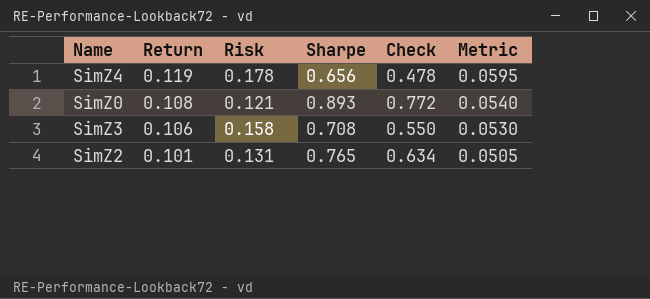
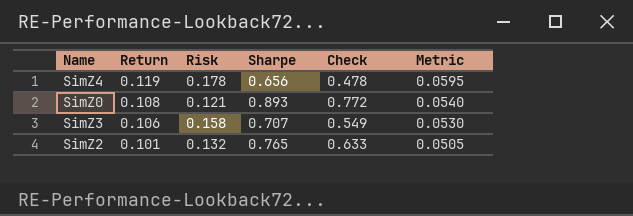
SimZ3 | Sharpe: 0.708 -> 0.707
SimZ3 | Check: 0.550 -> 0.549
SimZ2 | Risk: 0.131 -> 0.132
SimZ2 | Check: 0.634 -> 0.633

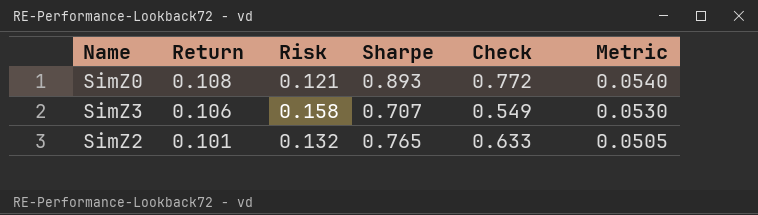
row SimZ4: 0.119 | 0.178 | 0.656 | 0.478 | 0.0595 -> none

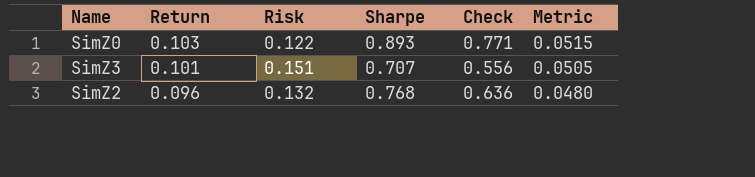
SimZ0 | Return: 0.108 -> 0.103
SimZ0 | Risk: 0.121 -> 0.122
SimZ0 | Check: 0.772 -> 0.771
SimZ0 | Metric: 0.0540 -> 0.0515
SimZ3 | Return: 0.106 -> 0.101
SimZ3 | Risk: 0.158 -> 0.151
SimZ3 | Check: 0.549 -> 0.556
SimZ3 | Metric: 0.0530 -> 0.0505
SimZ2 | Return: 0.101 -> 0.096
SimZ2 | Sharpe: 0.765 -> 0.768
SimZ2 | Check: 0.633 -> 0.636
SimZ2 | Metric: 0.0505 -> 0.0480

